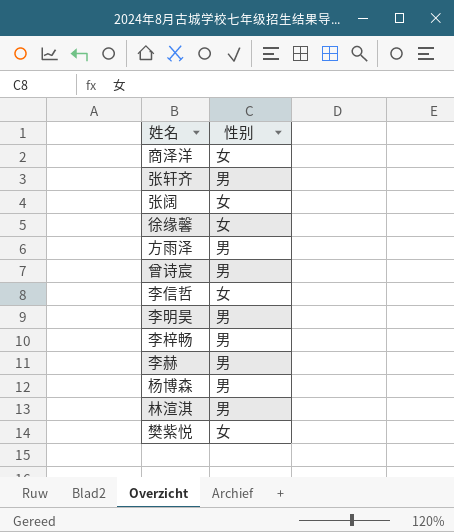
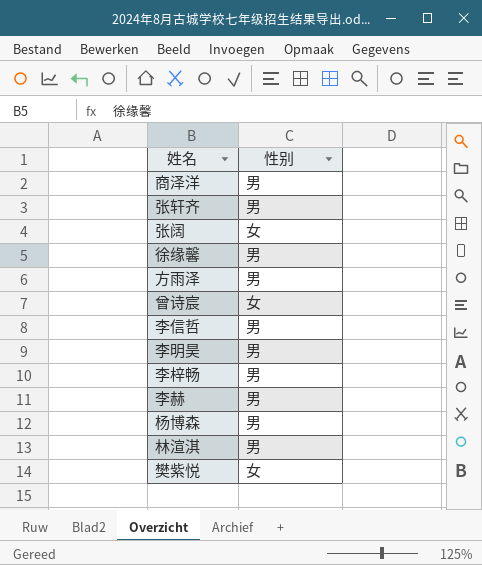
商泽洋 | 性别: 女 -> 男
徐缘馨 | 性别: 女 -> 男
曾诗宸 | 性别: 男 -> 女
李信哲 | 性别: 女 -> 男

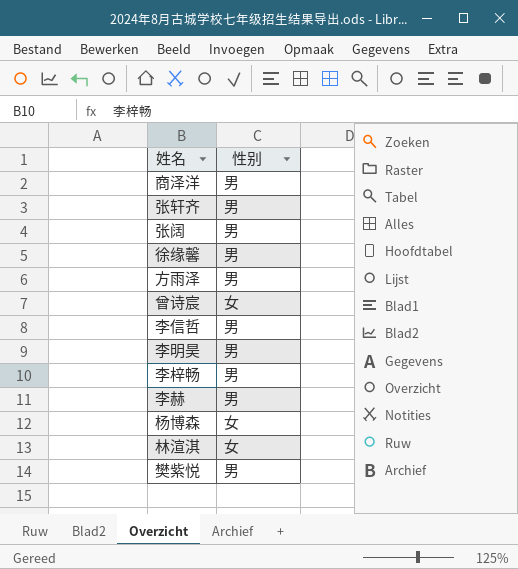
张阔 | 性别: 女 -> 男
杨博森 | 性别: 男 -> 女
林渲淇 | 性别: 男 -> 女
樊紫悦 | 性别: 女 -> 男

